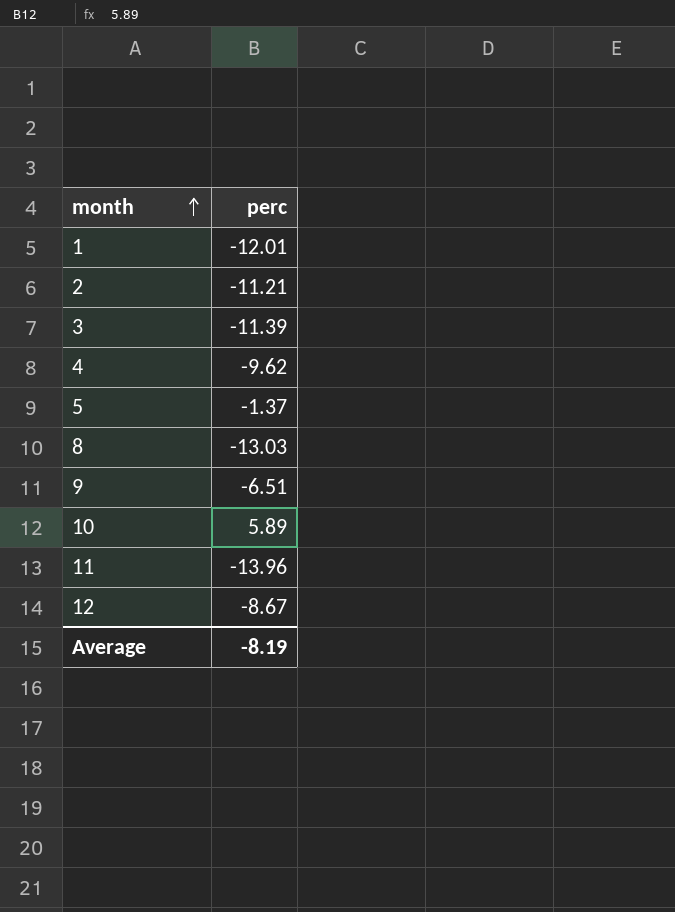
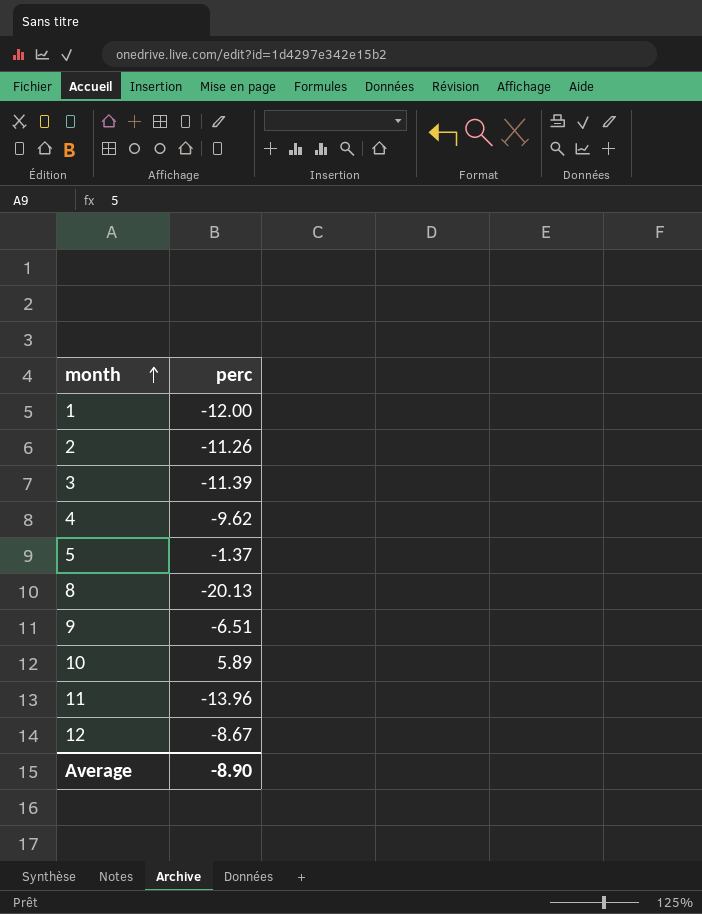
1 | perc: -12.01 -> -12.00
2 | perc: -11.21 -> -11.26
8 | perc: -13.03 -> -20.13
Average | perc: -8.19 -> -8.90

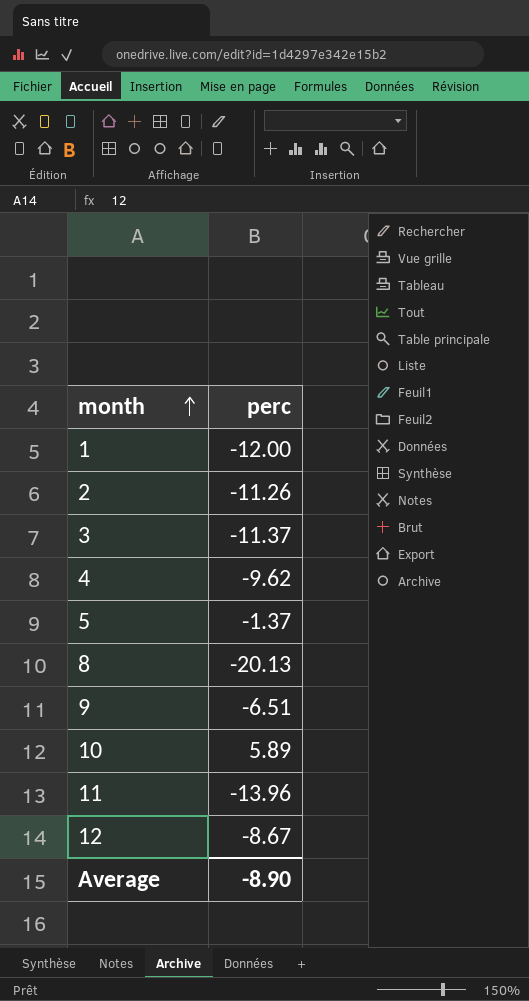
3 | perc: -11.39 -> -11.37

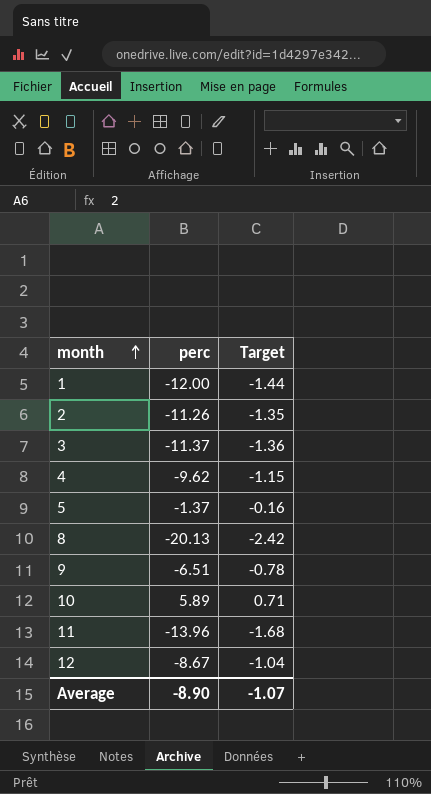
column Target | formula: none -> [perc] * 0.12

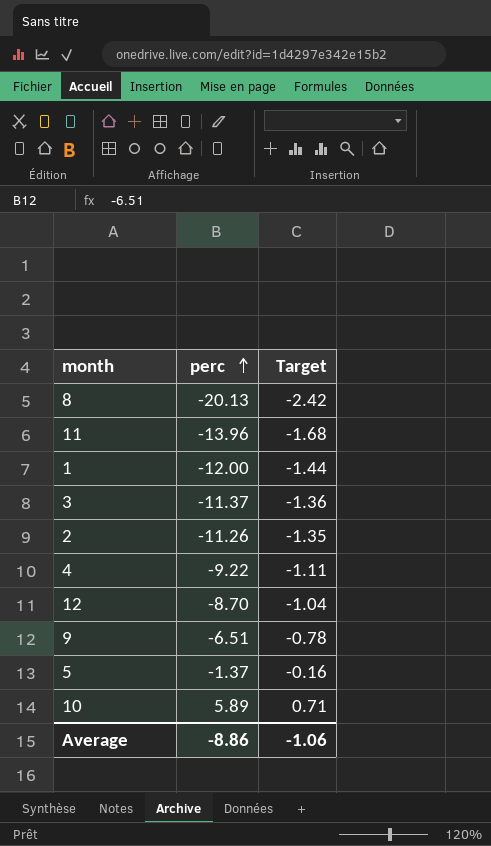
row order: month ascending -> perc ascending
4 | perc: -9.62 -> -9.22
4 | Target: -1.15 -> -1.11
12 | perc: -8.67 -> -8.70
Average | perc: -8.90 -> -8.86
Average | Target: -1.07 -> -1.06

